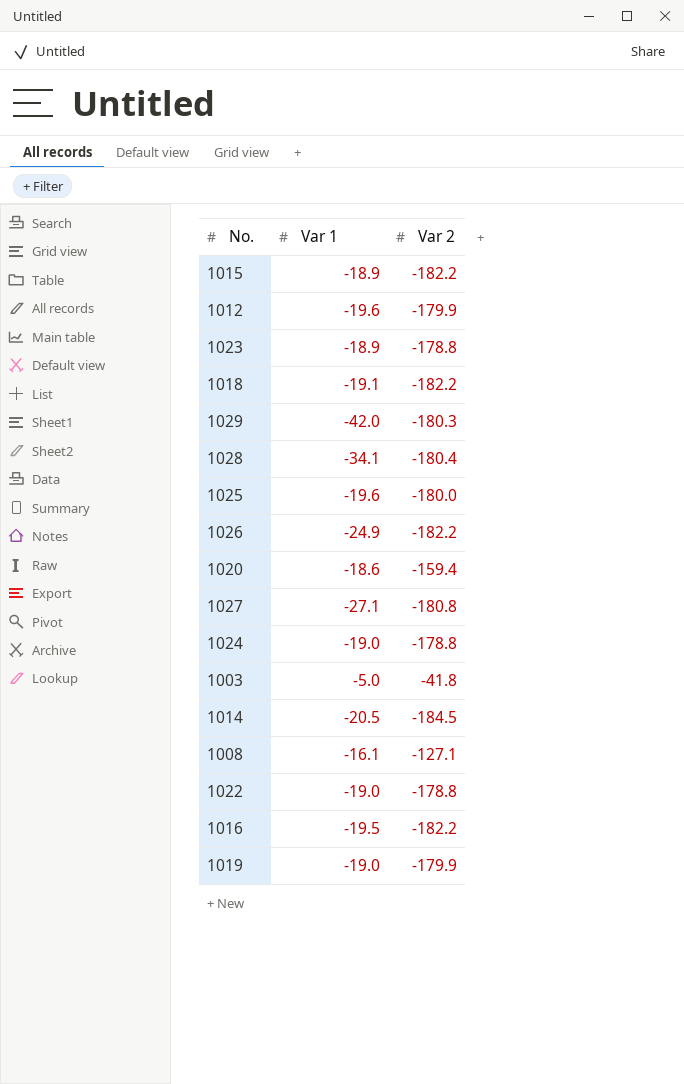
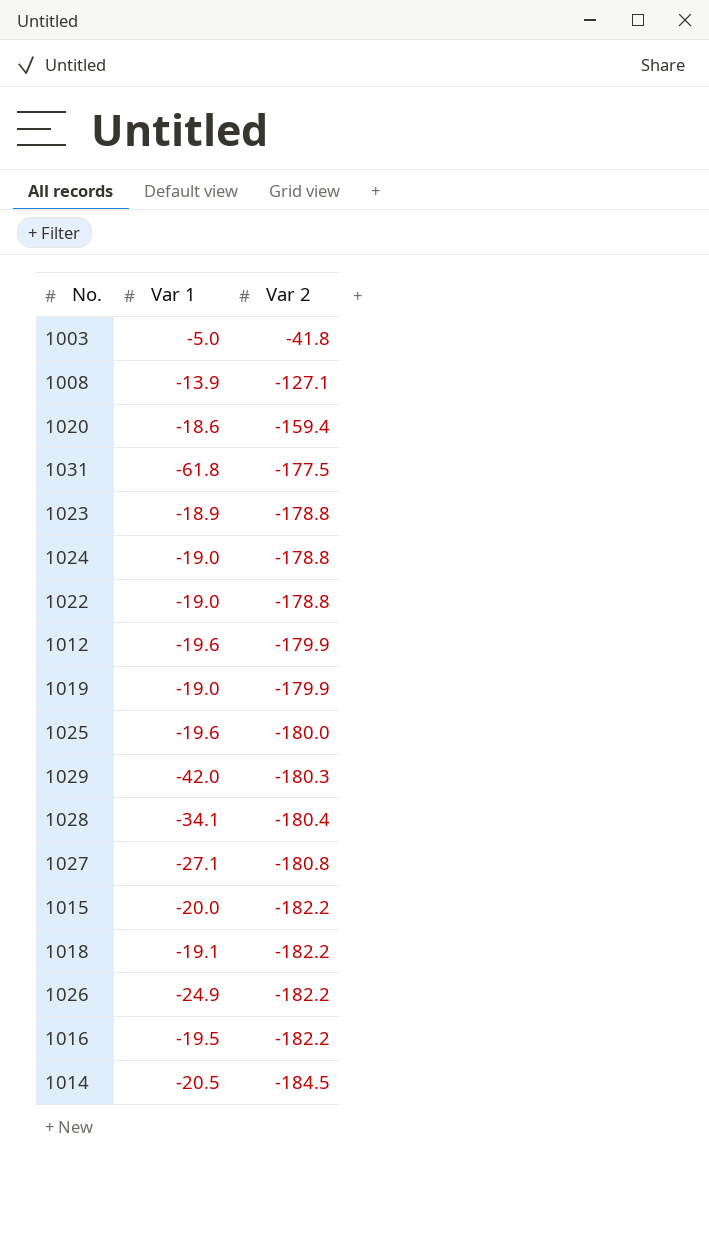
row order: none -> Var 2 descending
1008 | Var 1: -16.1 -> -13.9
row 1031: none -> -61.8 | -177.5
1015 | Var 1: -18.9 -> -20.0

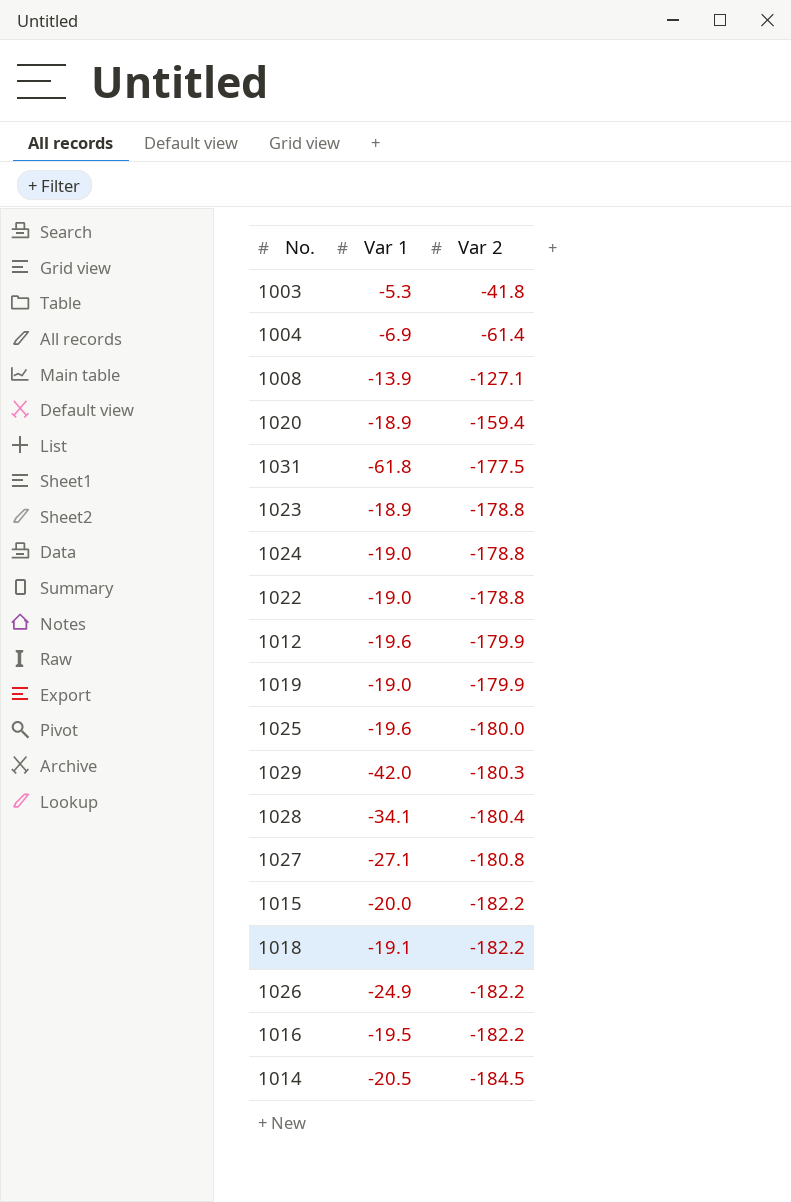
1003 | Var 1: -5.0 -> -5.3
row 1004: none -> -6.9 | -61.4
1020 | Var 1: -18.6 -> -18.9

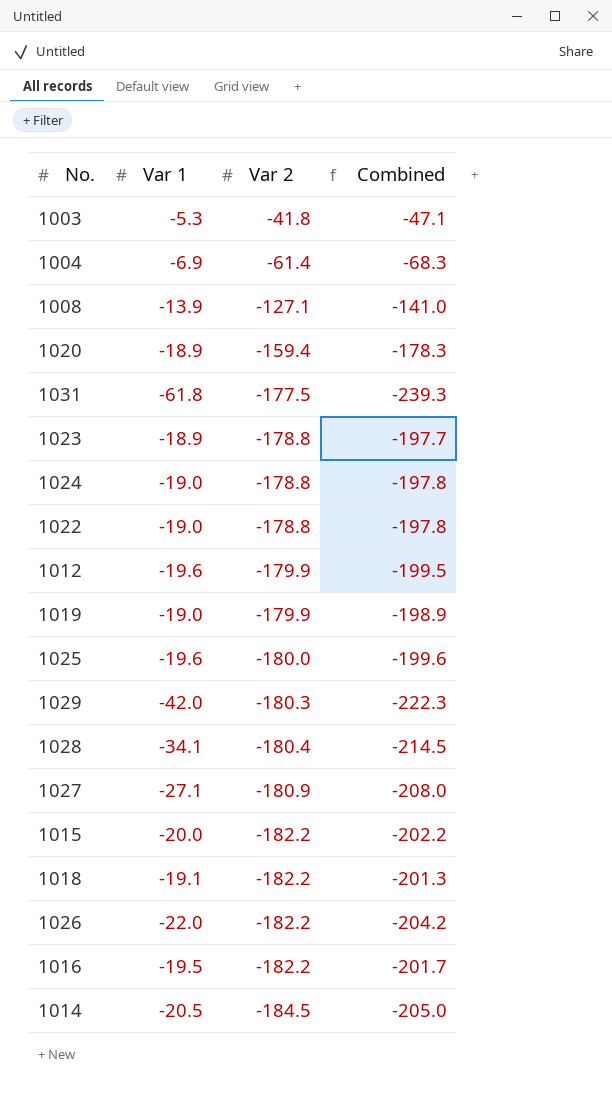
column Combined | formula: none -> [Var 1] + [Var 2]
1027 | Var 2: -180.8 -> -180.9
1026 | Var 1: -24.9 -> -22.0

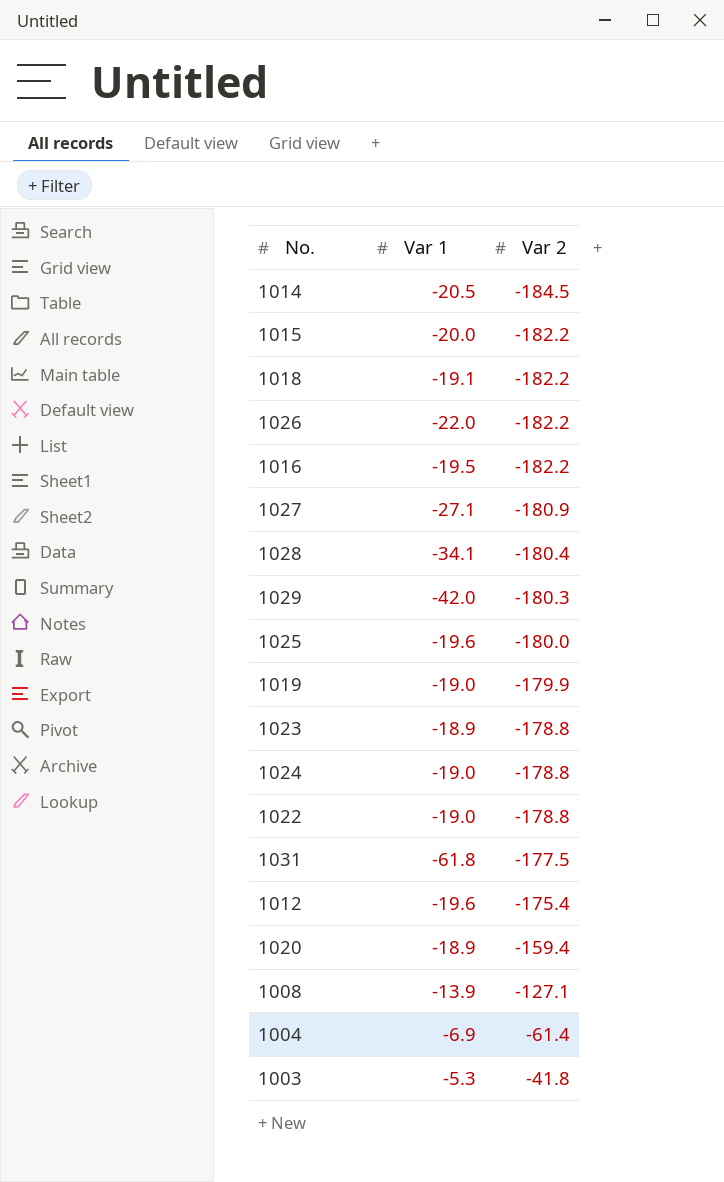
row order: Var 2 descending -> Var 2 ascending
column Combined | formula: [Var 1] + [Var 2] -> none
1012 | Var 2: -179.9 -> -175.4

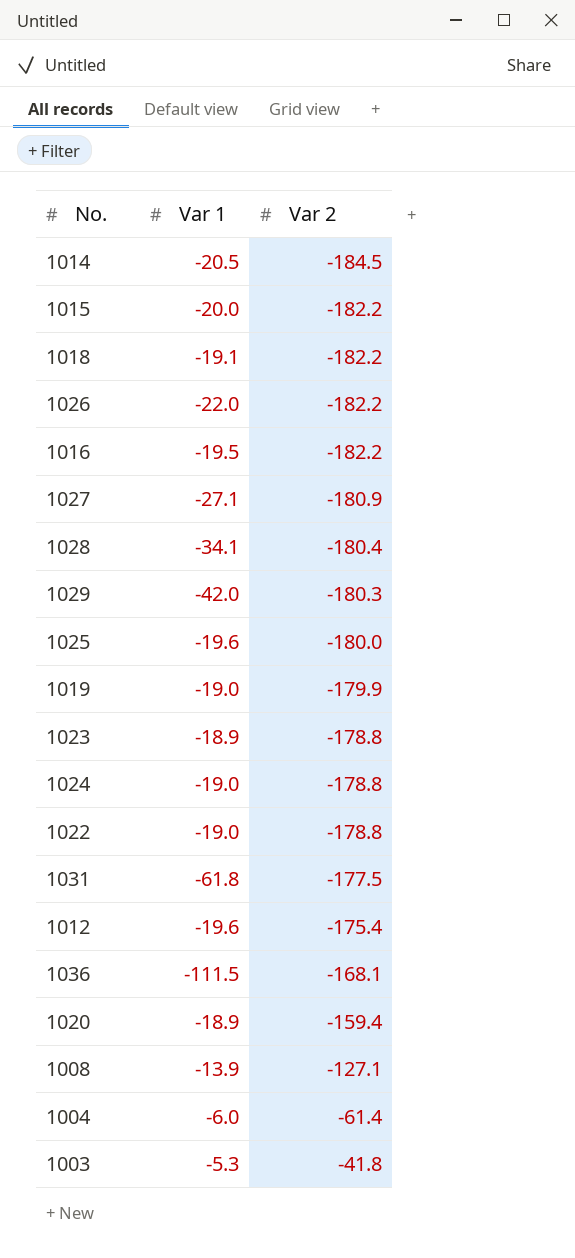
row 1036: none -> -111.5 | -168.1
1004 | Var 1: -6.9 -> -6.0

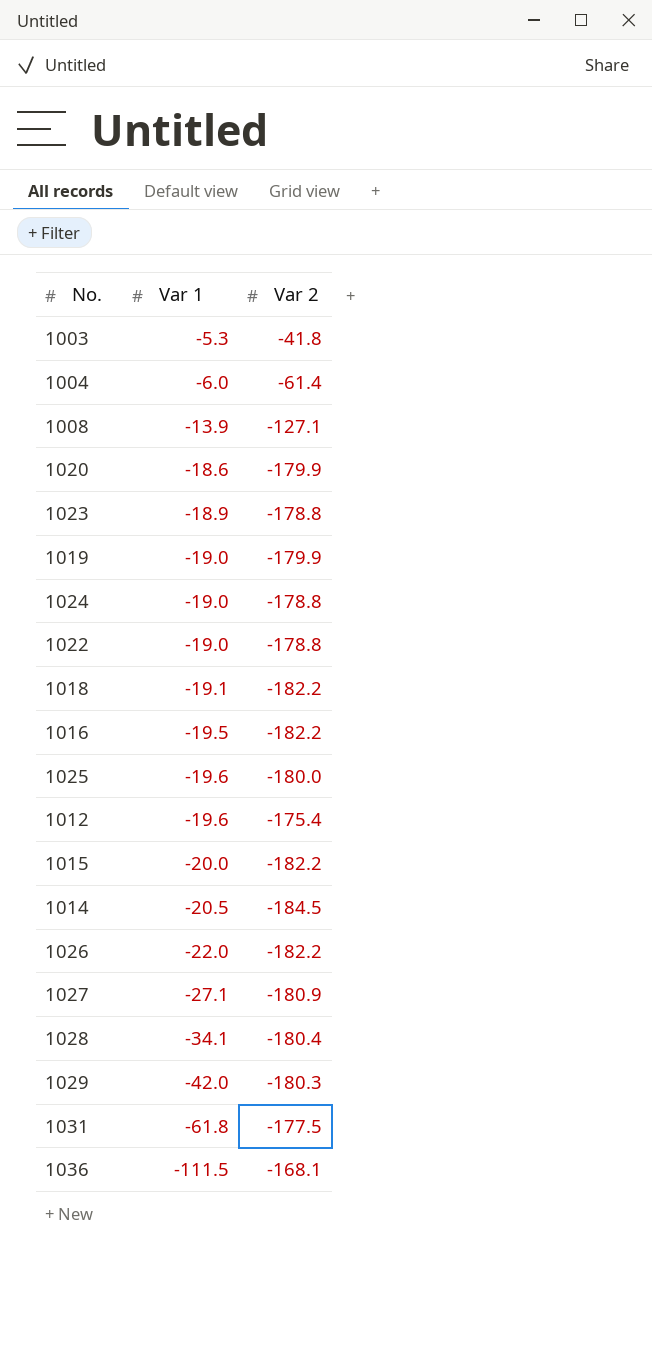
row order: Var 2 ascending -> Var 1 descending
1020 | Var 1: -18.9 -> -18.6
1020 | Var 2: -159.4 -> -179.9

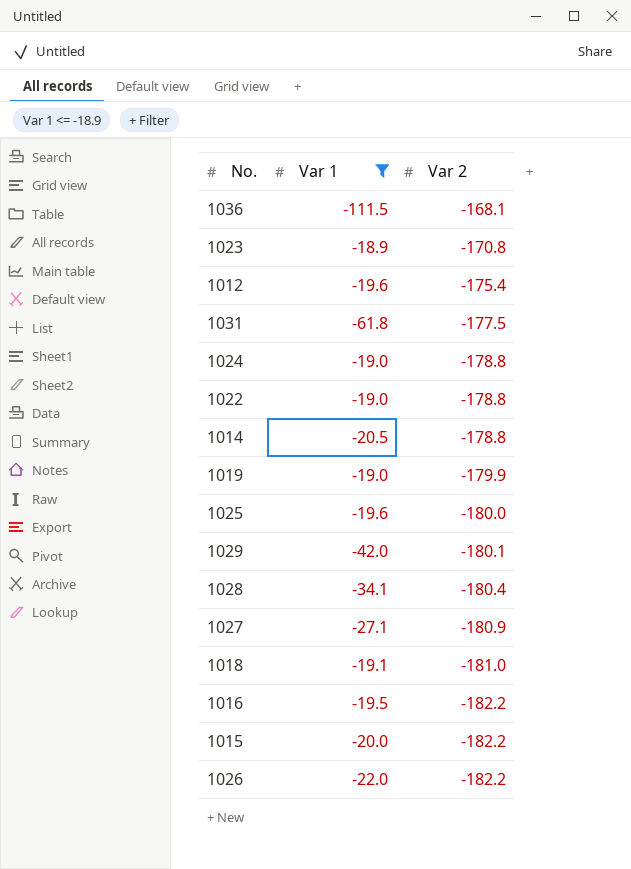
filter: none -> Var 1 <= -18.9
row order: Var 1 descending -> Var 2 descending
1023 | Var 2: -178.8 -> -170.8
1014 | Var 2: -184.5 -> -178.8
1029 | Var 2: -180.3 -> -180.1
1018 | Var 2: -182.2 -> -181.0

